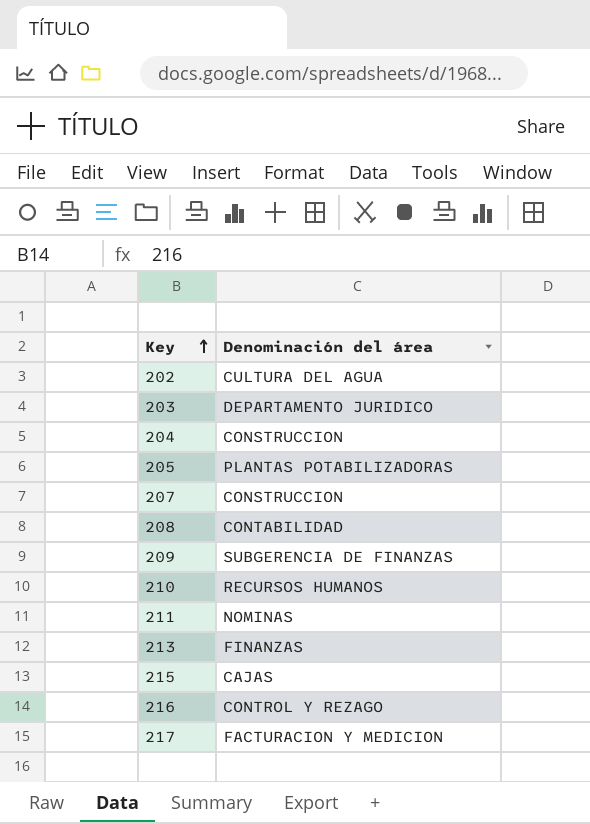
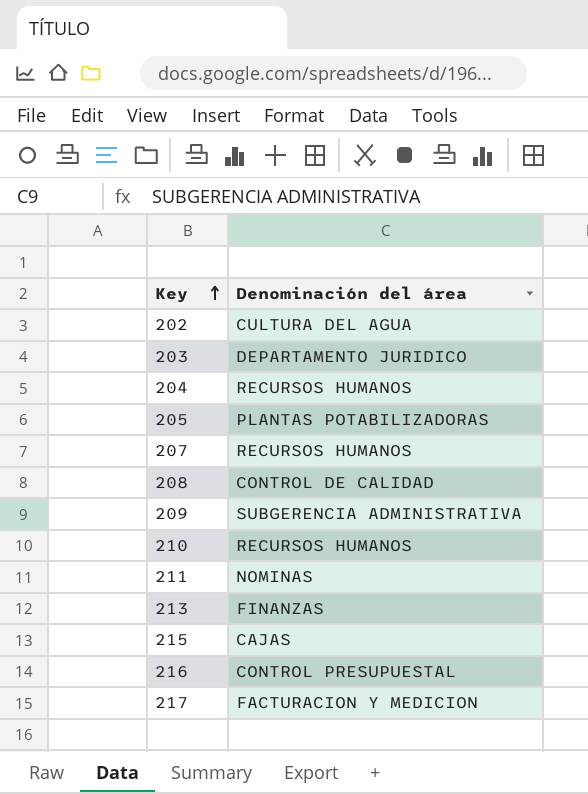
204 | Denominación del área: CONSTRUCCION -> RECURSOS HUMANOS
207 | Denominación del área: CONSTRUCCION -> RECURSOS HUMANOS
208 | Denominación del área: CONTABILIDAD -> CONTROL DE CALIDAD
209 | Denominación del área: SUBGERENCIA DE FINANZAS -> SUBGERENCIA ADMINISTRATIVA
216 | Denominación del área: CONTROL Y REZAGO -> CONTROL PRESUPUESTAL

